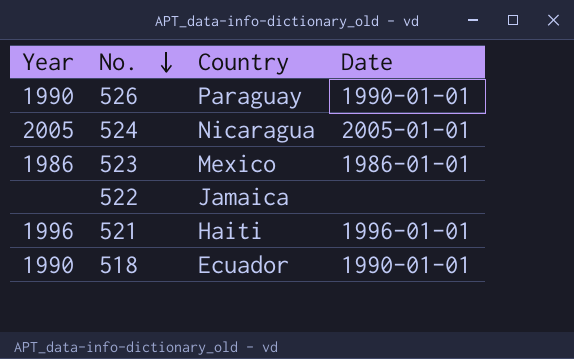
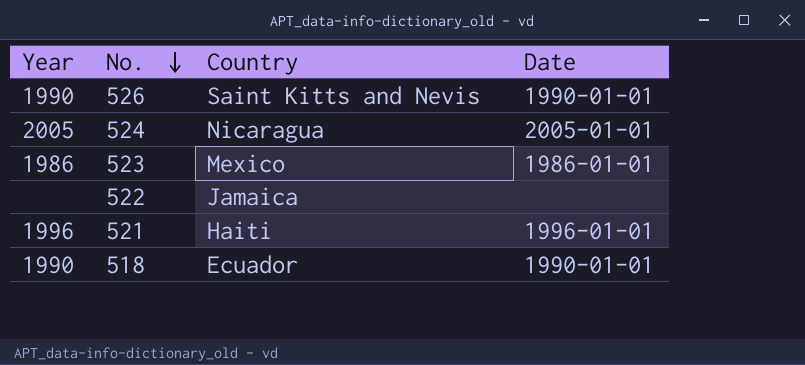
526 | Country: Paraguay -> Saint Kitts and Nevis

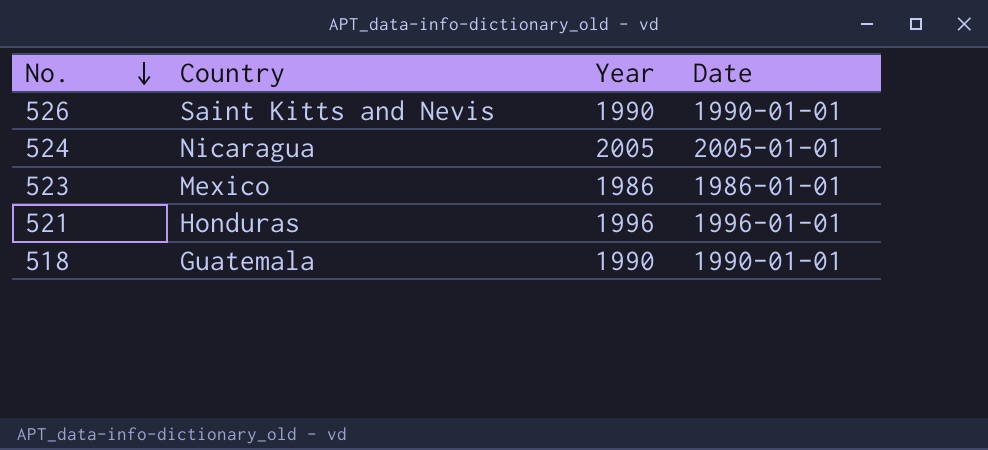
column Year | position: 1 -> 3
row 522: none | Jamaica | none -> none
521 | Country: Haiti -> Honduras
518 | Country: Ecuador -> Guatemala

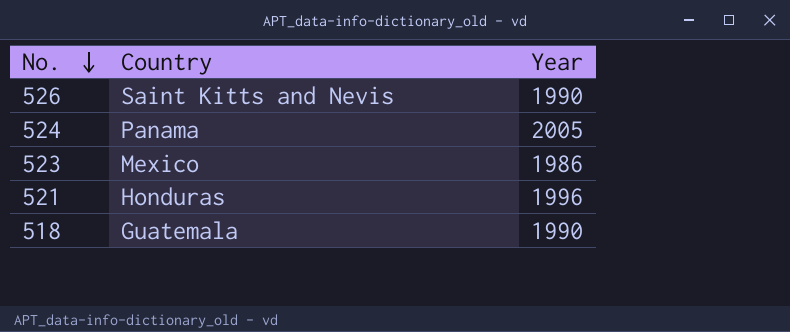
column Date | position: 4 -> none
524 | Country: Nicaragua -> Panama

